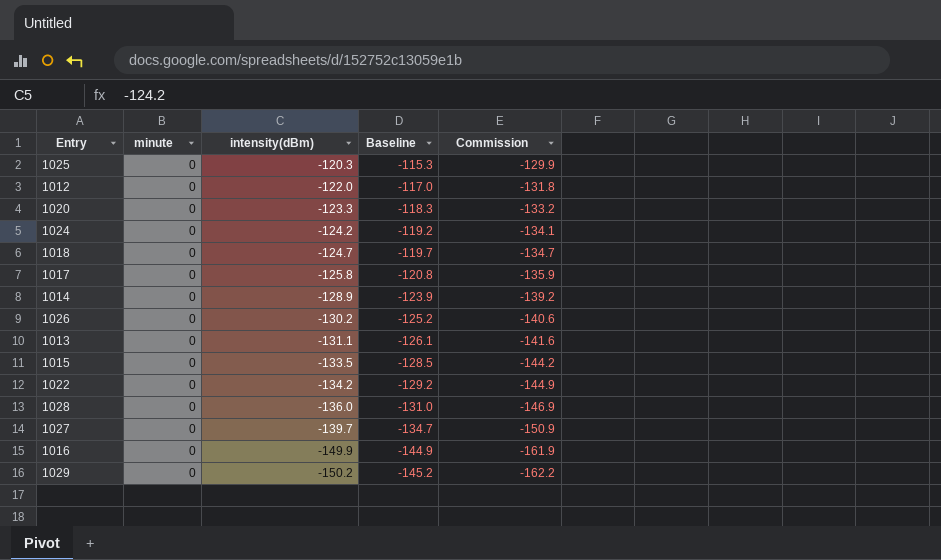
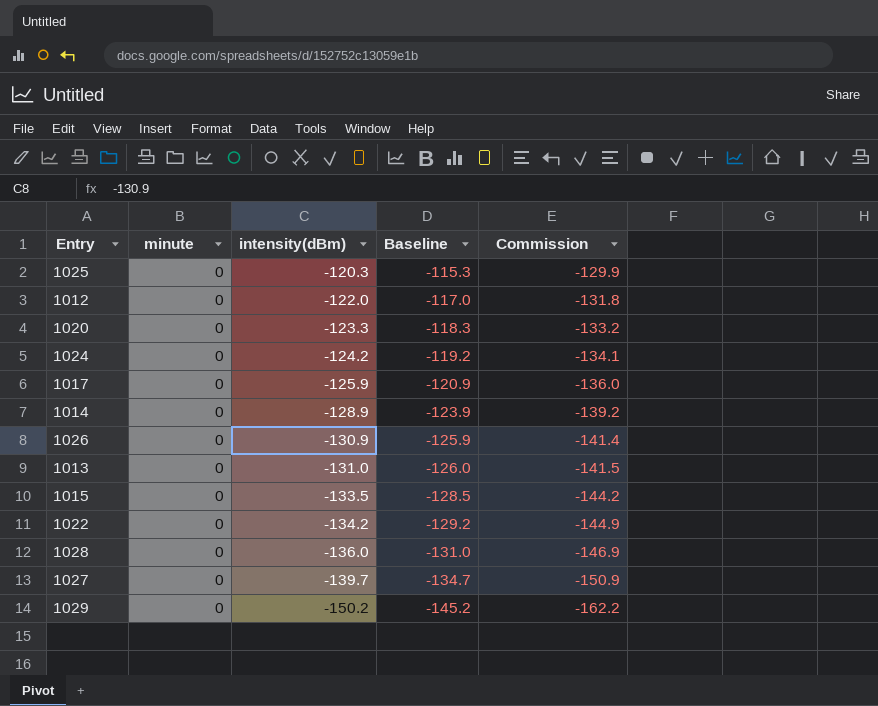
row 1018: 0 | -124.7 | -119.7 | -134.7 -> none
row 1016: 0 | -149.9 | -144.9 | -161.9 -> none
1017 | intensity(dBm): -125.8 -> -125.9
1017 | Baseline: -120.8 -> -120.9
1017 | Commission: -135.9 -> -136.0
1026 | intensity(dBm): -130.2 -> -130.9
1026 | Baseline: -125.2 -> -125.9
1026 | Commission: -140.6 -> -141.4
1013 | intensity(dBm): -131.1 -> -131.0
1013 | Baseline: -126.1 -> -126.0
1013 | Commission: -141.6 -> -141.5

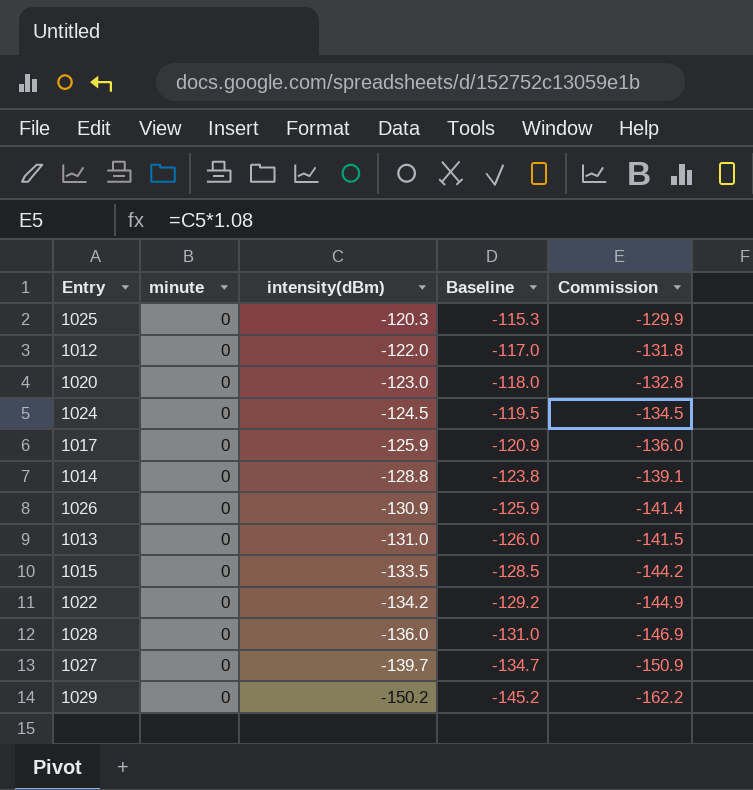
1020 | intensity(dBm): -123.3 -> -123.0
1020 | Baseline: -118.3 -> -118.0
1020 | Commission: -133.2 -> -132.8
1024 | intensity(dBm): -124.2 -> -124.5
1024 | Baseline: -119.2 -> -119.5
1024 | Commission: -134.1 -> -134.5
1014 | intensity(dBm): -128.9 -> -128.8
1014 | Baseline: -123.9 -> -123.8
1014 | Commission: -139.2 -> -139.1

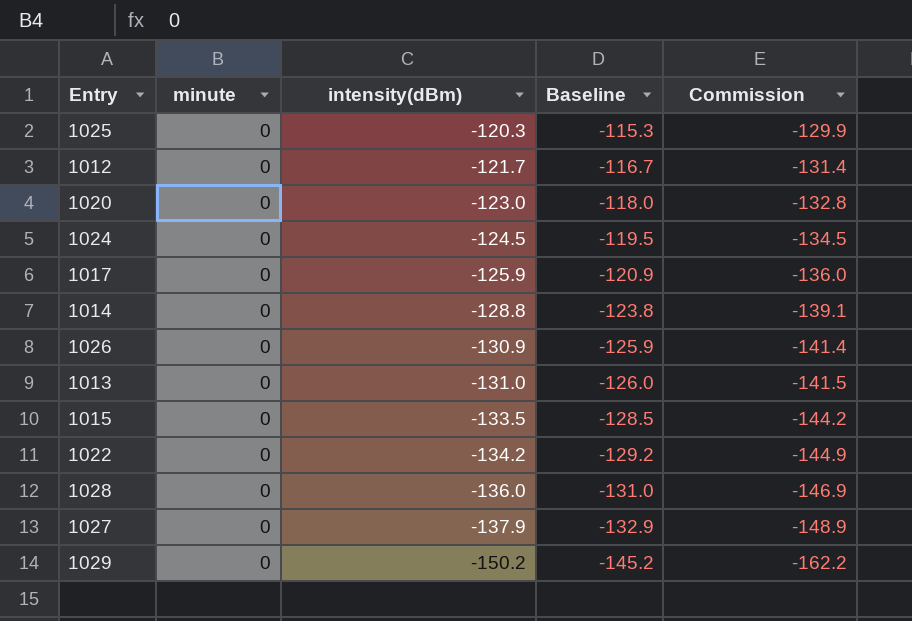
1012 | intensity(dBm): -122.0 -> -121.7
1012 | Baseline: -117.0 -> -116.7
1012 | Commission: -131.8 -> -131.4
1027 | intensity(dBm): -139.7 -> -137.9
1027 | Baseline: -134.7 -> -132.9
1027 | Commission: -150.9 -> -148.9

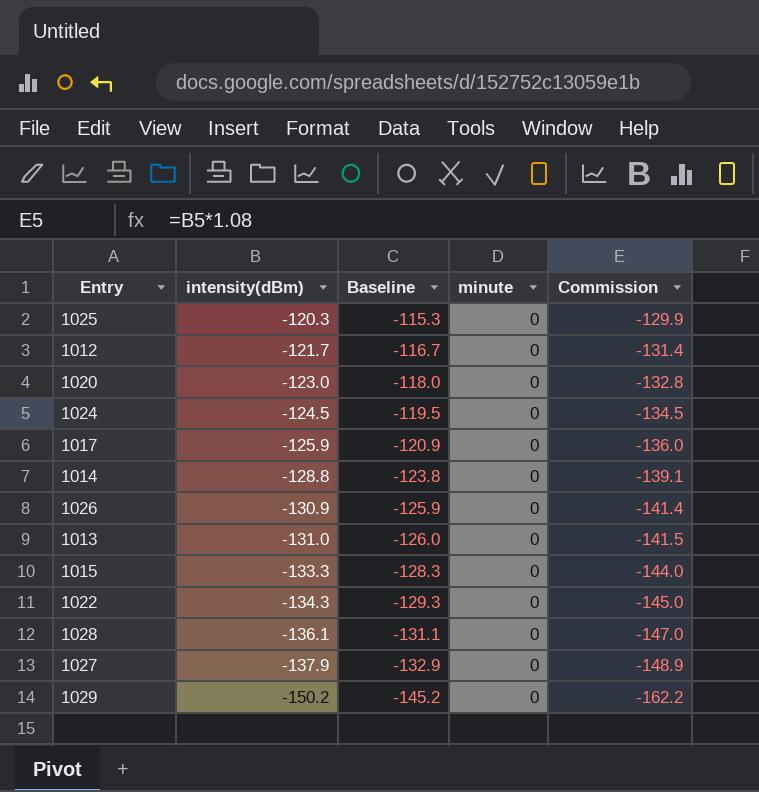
column minute | position: 2 -> 4
1015 | intensity(dBm): -133.5 -> -133.3
1015 | Baseline: -128.5 -> -128.3
1015 | Commission: -144.2 -> -144.0
1022 | intensity(dBm): -134.2 -> -134.3
1022 | Baseline: -129.2 -> -129.3
1022 | Commission: -144.9 -> -145.0
1028 | intensity(dBm): -136.0 -> -136.1
1028 | Baseline: -131.0 -> -131.1
1028 | Commission: -146.9 -> -147.0

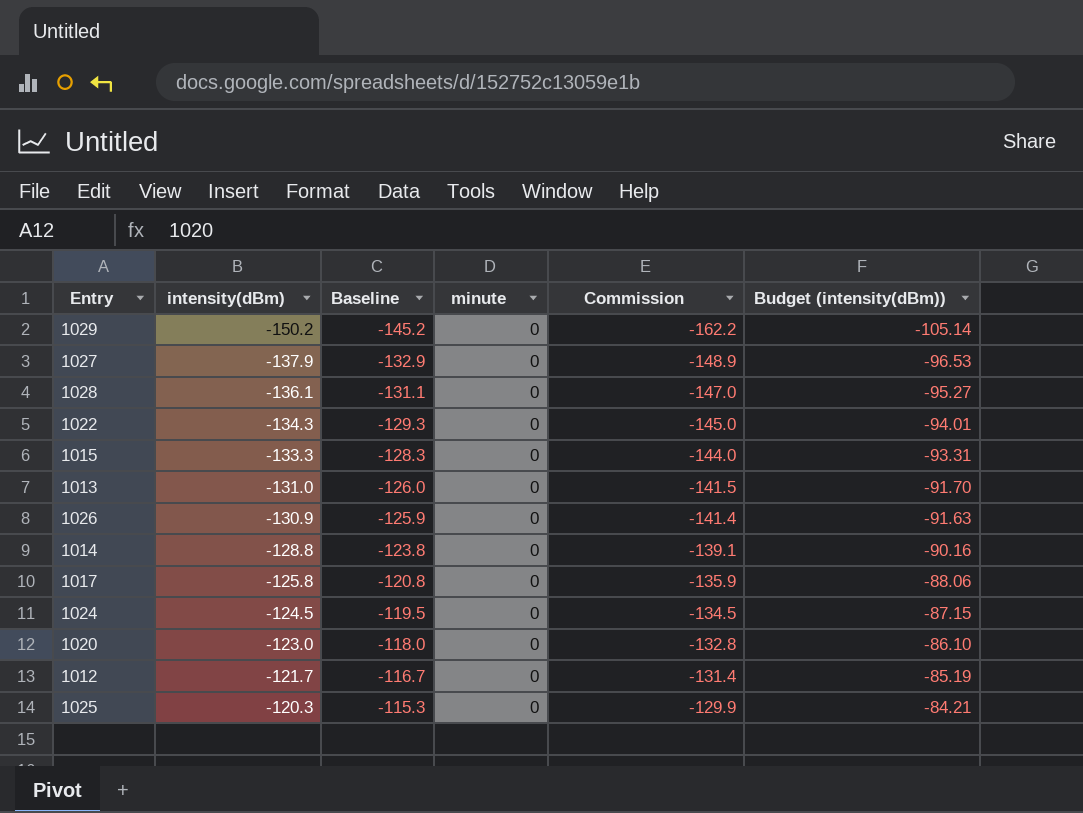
row order: intensity(dBm) descending -> intensity(dBm) ascending
column Budget (intensity(dBm)) | formula: none -> [intensity(dBm)] * 0.7
1017 | intensity(dBm): -125.9 -> -125.8
1017 | Baseline: -120.9 -> -120.8
1017 | Commission: -136.0 -> -135.9

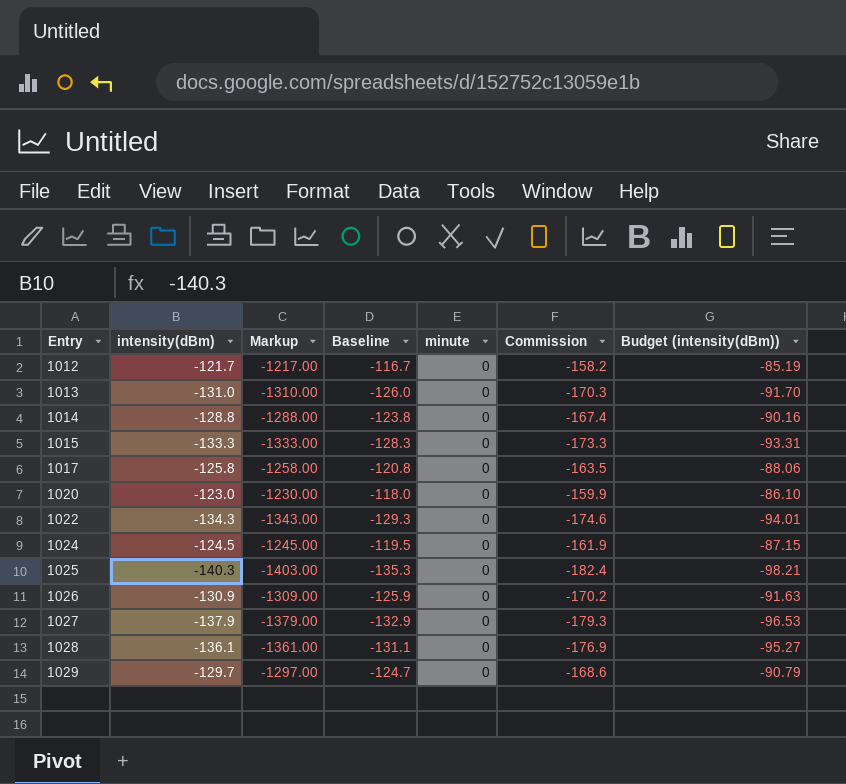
row order: intensity(dBm) ascending -> Entry ascending
column Markup | formula: none -> [intensity(dBm)] * 10
column Commission | formula: [intensity(dBm)] * 1.08 -> [intensity(dBm)] * 1.3
1025 | intensity(dBm): -120.3 -> -140.3
1025 | Baseline: -115.3 -> -135.3
1025 | Budget (intensity(dBm)): -84.21 -> -98.21
1029 | intensity(dBm): -150.2 -> -129.7
1029 | Baseline: -145.2 -> -124.7
1029 | Budget (intensity(dBm)): -105.14 -> -90.79

